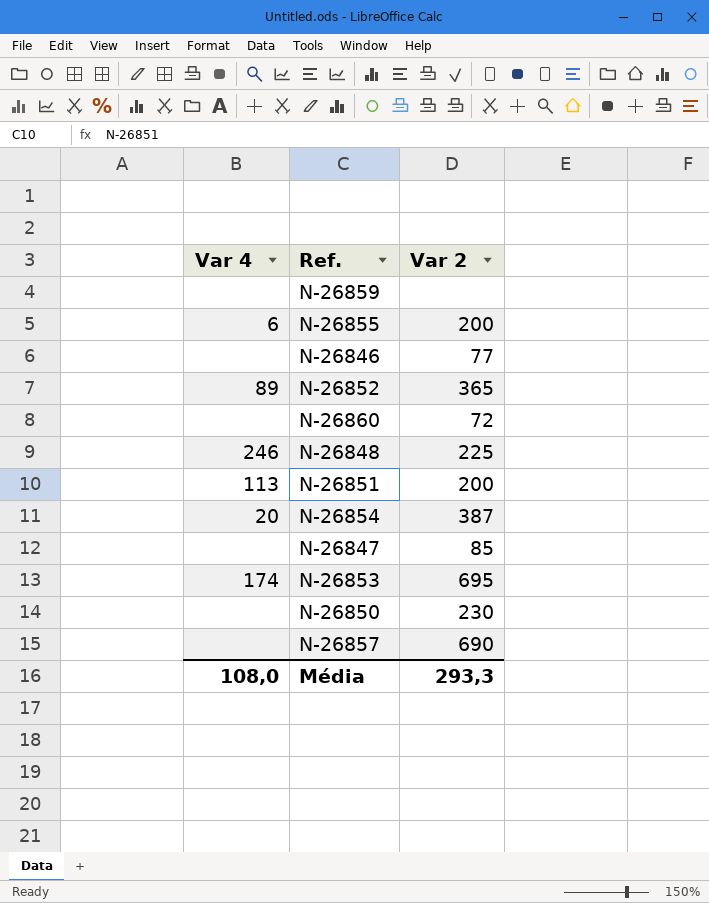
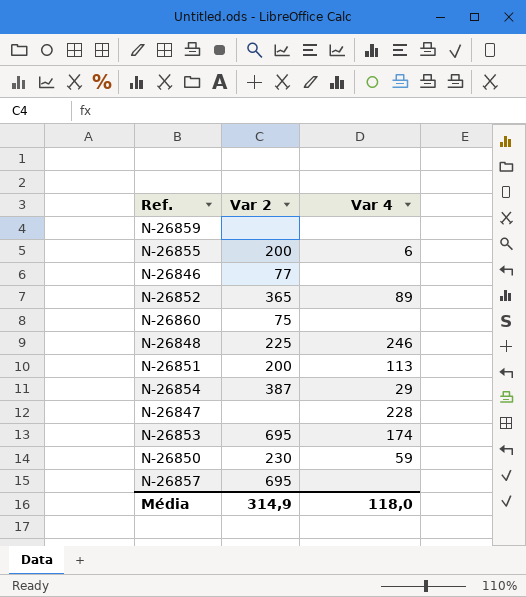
column Var 4 | position: 1 -> 3
N-26860 | Var 2: 72 -> 75
N-26854 | Var 4: 20 -> 29
N-26847 | Var 2: 85 -> none
N-26847 | Var 4: none -> 228
N-26850 | Var 4: none -> 59
N-26857 | Var 2: 690 -> 695
Média | Var 2: 293,3 -> 314,9
Média | Var 4: 108,0 -> 118,0

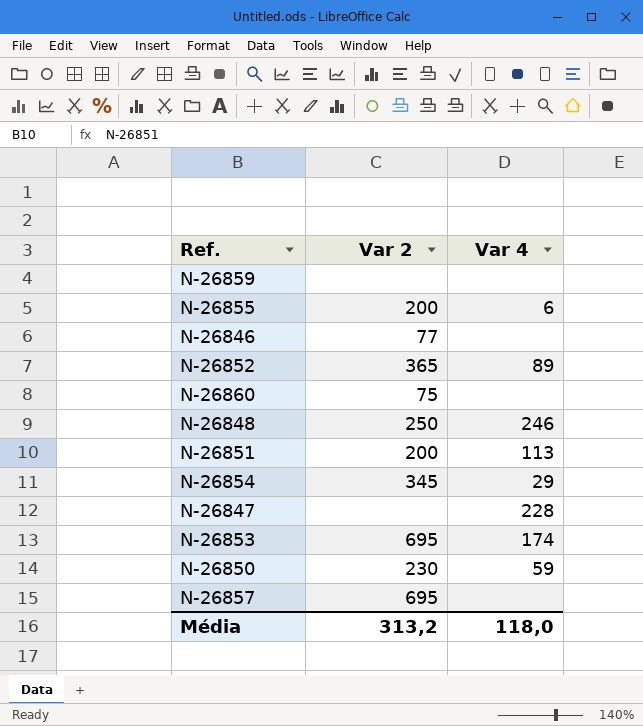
N-26848 | Var 2: 225 -> 250
N-26854 | Var 2: 387 -> 345
Média | Var 2: 314,9 -> 313,2

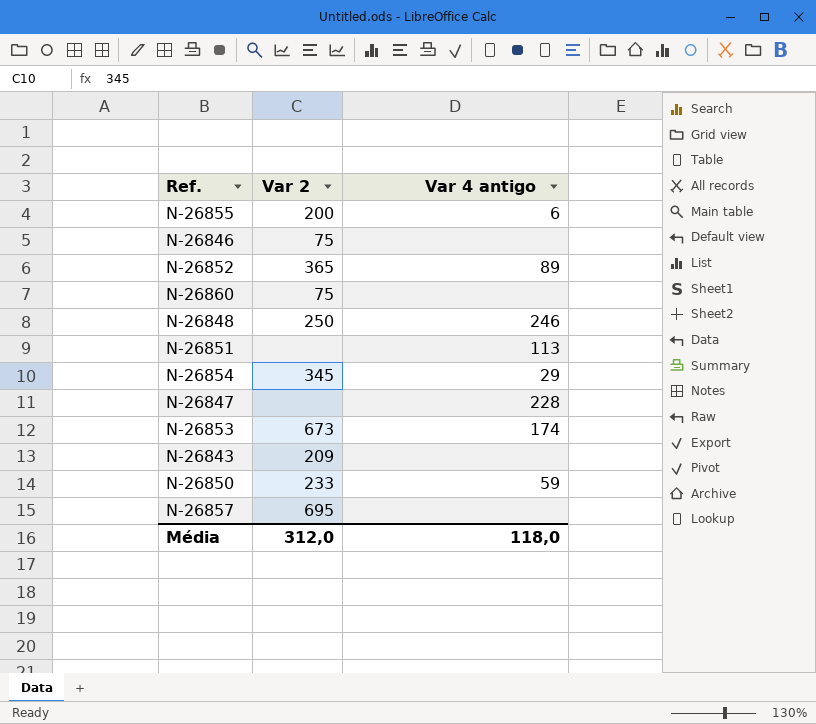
column name: Var 4 -> Var 4 antigo
row N-26859: none | none -> none
N-26846 | Var 2: 77 -> 75
N-26851 | Var 2: 200 -> none
N-26853 | Var 2: 695 -> 673
row N-26843: none -> 209 | none
N-26850 | Var 2: 230 -> 233
Média | Var 2: 313,2 -> 312,0

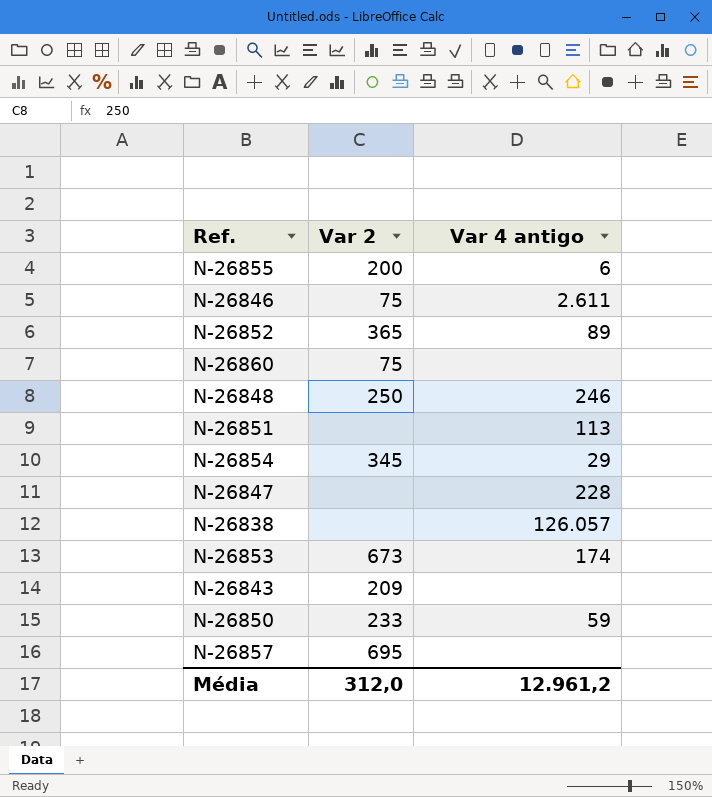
N-26846 | Var 4 antigo: none -> 2.611
row N-26838: none -> none | 126.057
Média | Var 4 antigo: 118,0 -> 12.961,2

